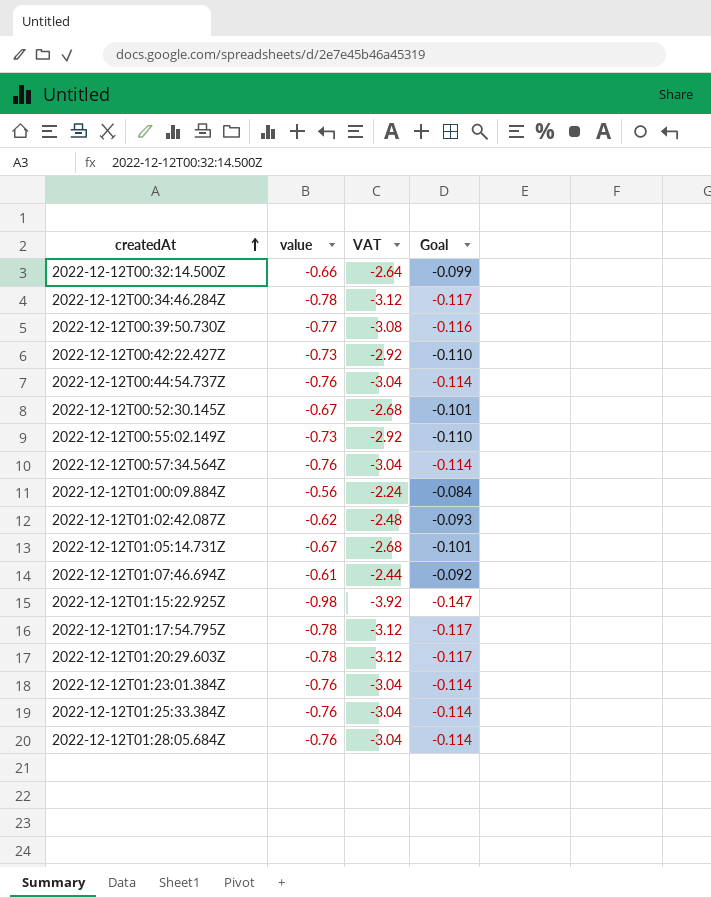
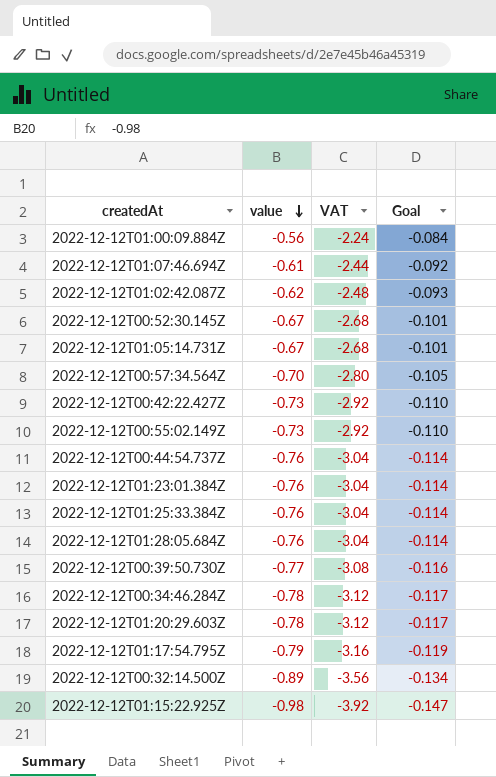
row order: createdAt ascending -> value descending
2022-12-12T00:57:34.564Z | value: -0.76 -> -0.70
2022-12-12T00:57:34.564Z | VAT: -3.04 -> -2.80
2022-12-12T00:57:34.564Z | Goal: -0.114 -> -0.105
2022-12-12T01:17:54.795Z | value: -0.78 -> -0.79
2022-12-12T01:17:54.795Z | VAT: -3.12 -> -3.16
2022-12-12T01:17:54.795Z | Goal: -0.117 -> -0.119
2022-12-12T00:32:14.500Z | value: -0.66 -> -0.89
2022-12-12T00:32:14.500Z | VAT: -2.64 -> -3.56
2022-12-12T00:32:14.500Z | Goal: -0.099 -> -0.134

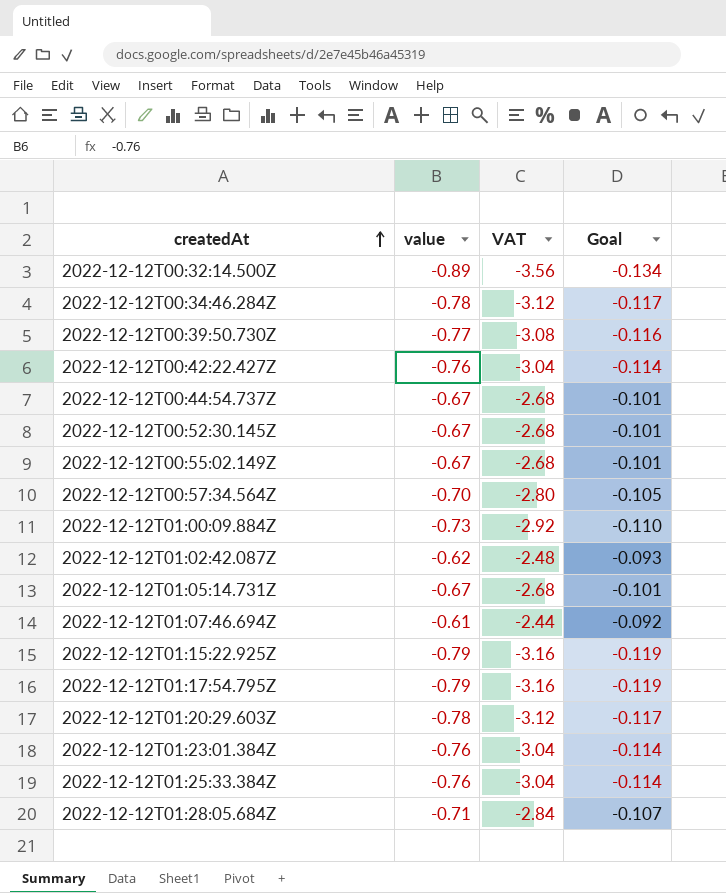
row order: value descending -> createdAt ascending
2022-12-12T00:42:22.427Z | value: -0.73 -> -0.76
2022-12-12T00:42:22.427Z | VAT: -2.92 -> -3.04
2022-12-12T00:42:22.427Z | Goal: -0.110 -> -0.114
2022-12-12T00:44:54.737Z | value: -0.76 -> -0.67
2022-12-12T00:44:54.737Z | VAT: -3.04 -> -2.68
2022-12-12T00:44:54.737Z | Goal: -0.114 -> -0.101
2022-12-12T00:55:02.149Z | value: -0.73 -> -0.67
2022-12-12T00:55:02.149Z | VAT: -2.92 -> -2.68
2022-12-12T00:55:02.149Z | Goal: -0.110 -> -0.101
2022-12-12T01:00:09.884Z | value: -0.56 -> -0.73
2022-12-12T01:00:09.884Z | VAT: -2.24 -> -2.92
2022-12-12T01:00:09.884Z | Goal: -0.084 -> -0.110
2022-12-12T01:15:22.925Z | value: -0.98 -> -0.79
2022-12-12T01:15:22.925Z | VAT: -3.92 -> -3.16
2022-12-12T01:15:22.925Z | Goal: -0.147 -> -0.119
2022-12-12T01:28:05.684Z | value: -0.76 -> -0.71
2022-12-12T01:28:05.684Z | VAT: -3.04 -> -2.84
2022-12-12T01:28:05.684Z | Goal: -0.114 -> -0.107

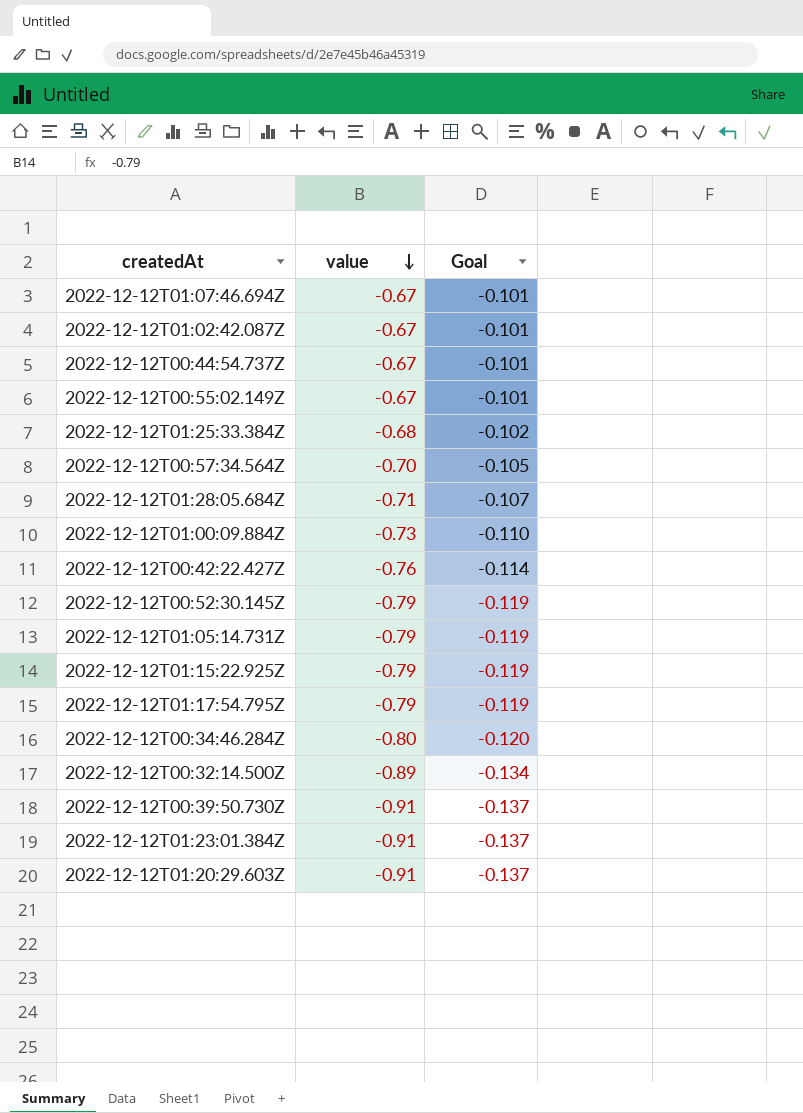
row order: createdAt ascending -> value descending
column VAT | formula: [value] * 4 -> none
2022-12-12T01:07:46.694Z | value: -0.61 -> -0.67
2022-12-12T01:07:46.694Z | Goal: -0.092 -> -0.101
2022-12-12T01:02:42.087Z | value: -0.62 -> -0.67
2022-12-12T01:02:42.087Z | Goal: -0.093 -> -0.101
2022-12-12T01:25:33.384Z | value: -0.76 -> -0.68
2022-12-12T01:25:33.384Z | Goal: -0.114 -> -0.102
2022-12-12T00:52:30.145Z | value: -0.67 -> -0.79
2022-12-12T00:52:30.145Z | Goal: -0.101 -> -0.119
2022-12-12T01:05:14.731Z | value: -0.67 -> -0.79
2022-12-12T01:05:14.731Z | Goal: -0.101 -> -0.119
2022-12-12T00:34:46.284Z | value: -0.78 -> -0.80
2022-12-12T00:34:46.284Z | Goal: -0.117 -> -0.120
2022-12-12T00:39:50.730Z | value: -0.77 -> -0.91
2022-12-12T00:39:50.730Z | Goal: -0.116 -> -0.137
2022-12-12T01:23:01.384Z | value: -0.76 -> -0.91
2022-12-12T01:23:01.384Z | Goal: -0.114 -> -0.137
2022-12-12T01:20:29.603Z | value: -0.78 -> -0.91
2022-12-12T01:20:29.603Z | Goal: -0.117 -> -0.137

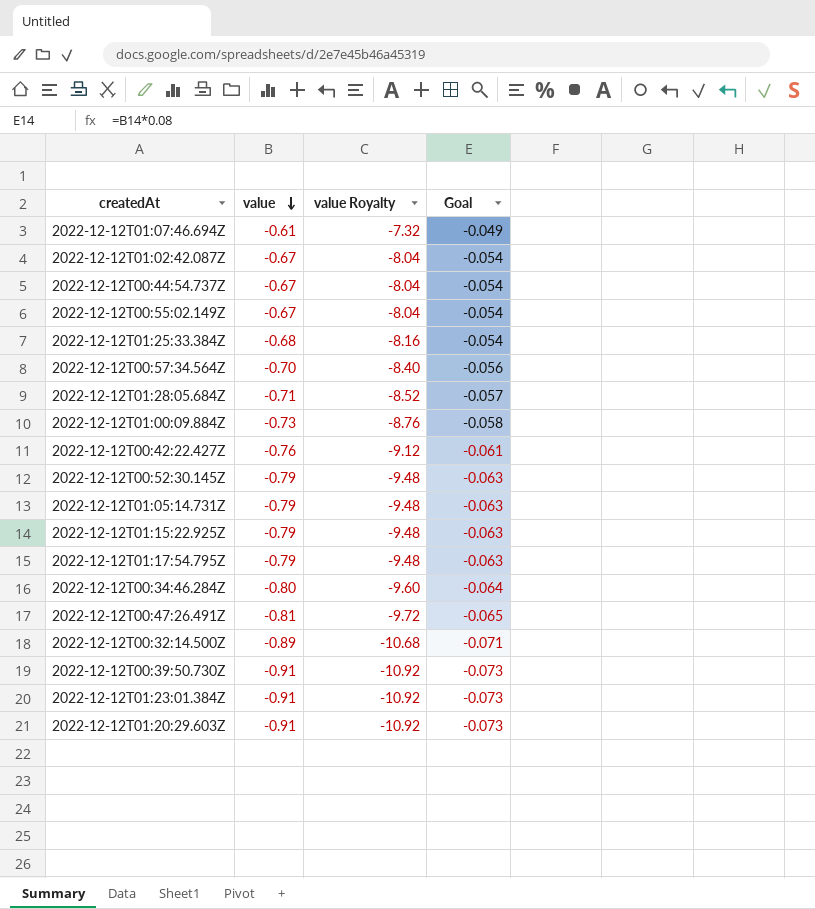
column value Royalty | formula: none -> [value] * 12
column Goal | formula: [value] * 0.15 -> [value] * 0.08
2022-12-12T01:07:46.694Z | value: -0.67 -> -0.61
row 2022-12-12T00:47:26.491Z: none -> -0.81 | -9.72 | -0.065

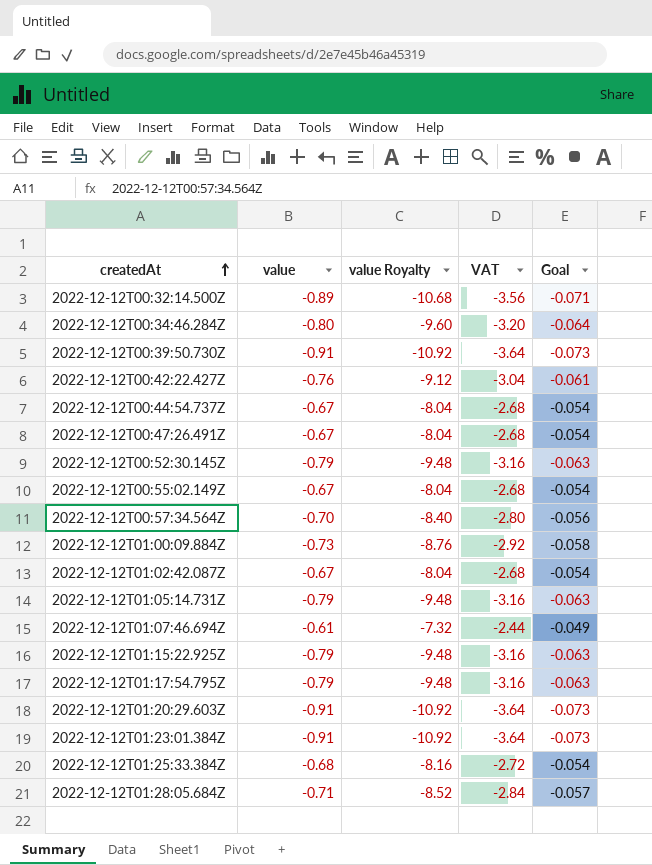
row order: value descending -> createdAt ascending
column VAT | formula: none -> [value] * 4
2022-12-12T00:47:26.491Z | value: -0.81 -> -0.67
2022-12-12T00:47:26.491Z | value Royalty: -9.72 -> -8.04
2022-12-12T00:47:26.491Z | Goal: -0.065 -> -0.054

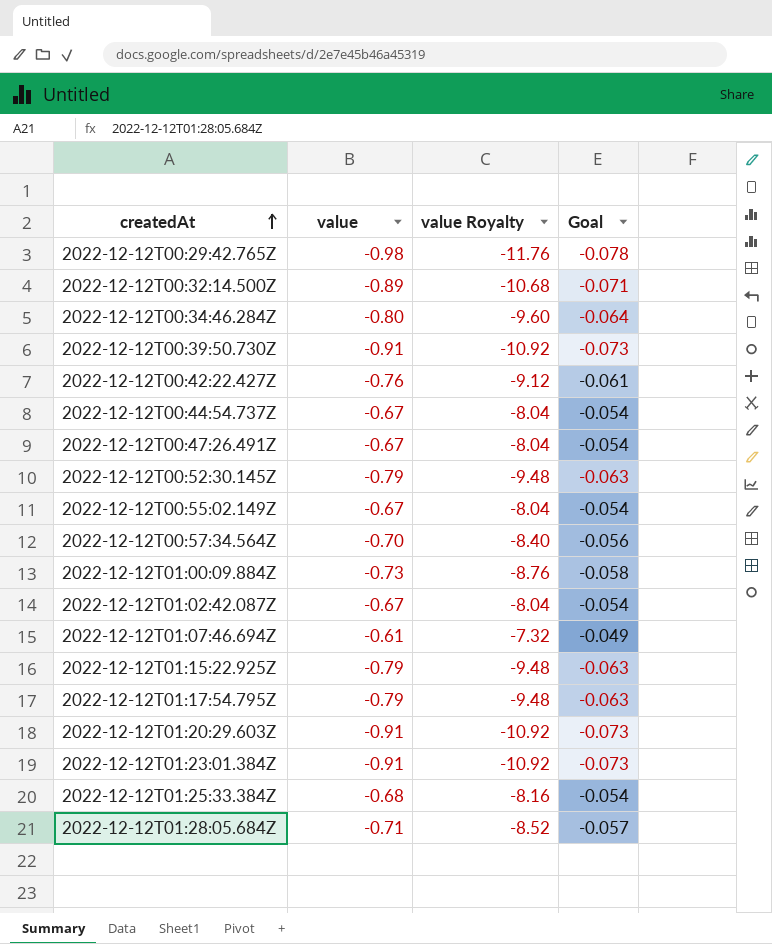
column VAT | formula: [value] * 4 -> none
row 2022-12-12T01:05:14.731Z: -0.79 | -9.48 | -3.16 | -0.063 -> none
row 2022-12-12T00:29:42.765Z: none -> -0.98 | -11.76 | -0.078

